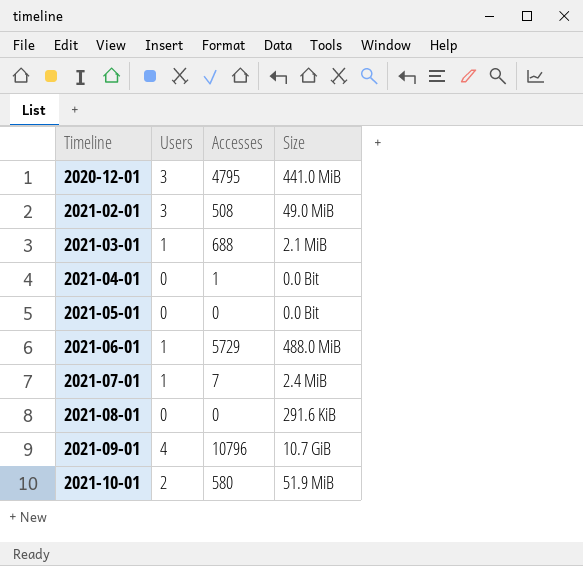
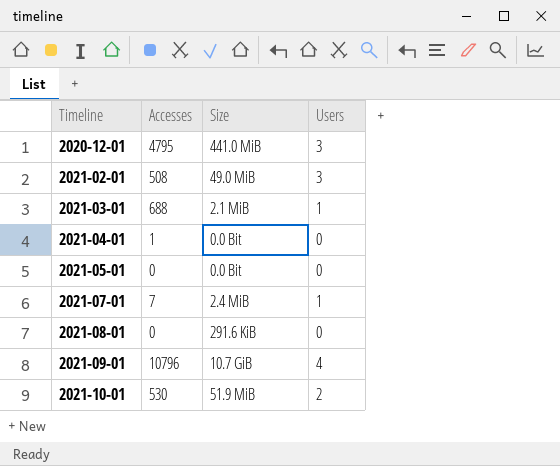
column Users | position: 2 -> 4
row 2021-06-01: 1 | 5729 | 488.0 MiB -> none
2021-10-01 | Accesses: 580 -> 530

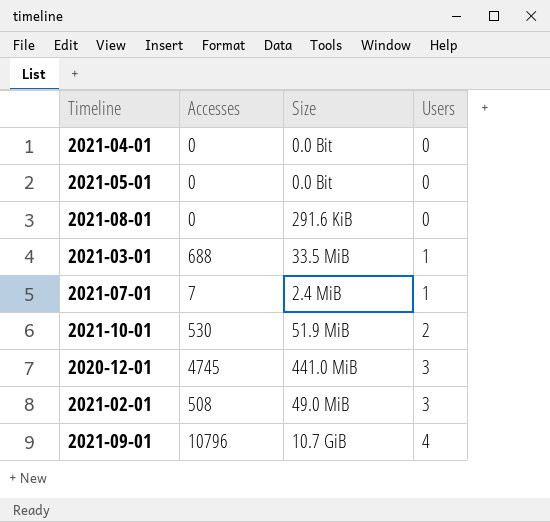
row order: Timeline ascending -> Users ascending
2021-04-01 | Accesses: 1 -> 0
2021-03-01 | Size: 2.1 MiB -> 33.5 MiB
2020-12-01 | Accesses: 4795 -> 4745

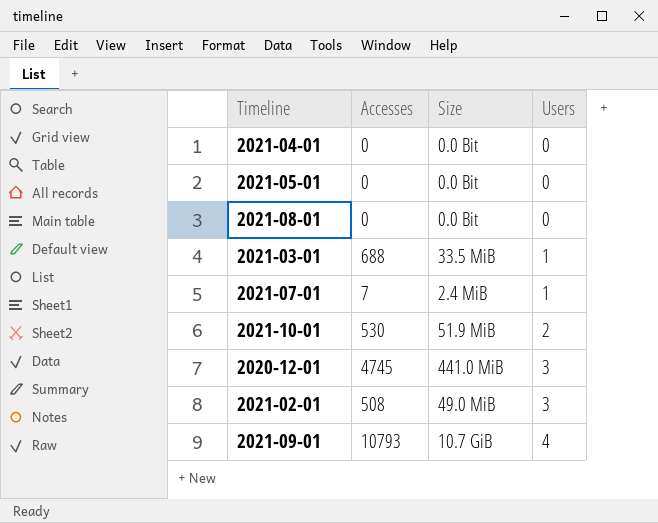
2021-08-01 | Size: 291.6 KiB -> 0.0 Bit
2021-09-01 | Accesses: 10796 -> 10793

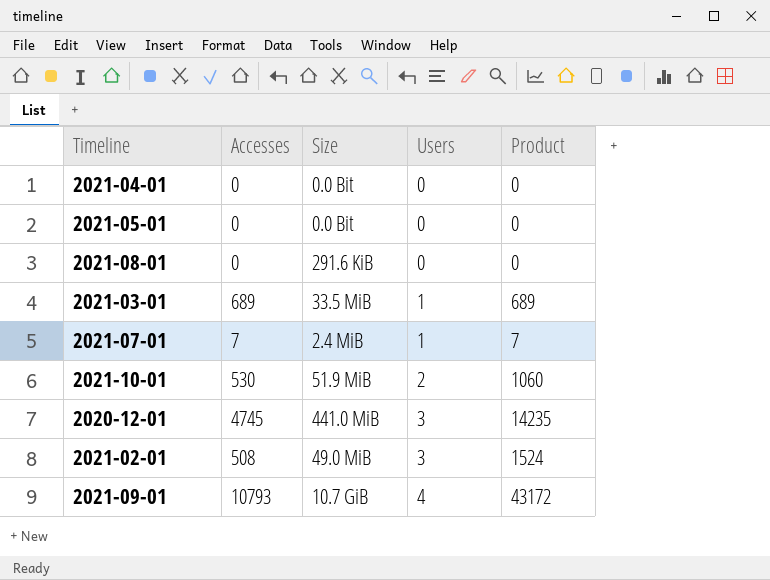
column Product | formula: none -> [Accesses] * [Users]
2021-08-01 | Size: 0.0 Bit -> 291.6 KiB
2021-03-01 | Accesses: 688 -> 689

